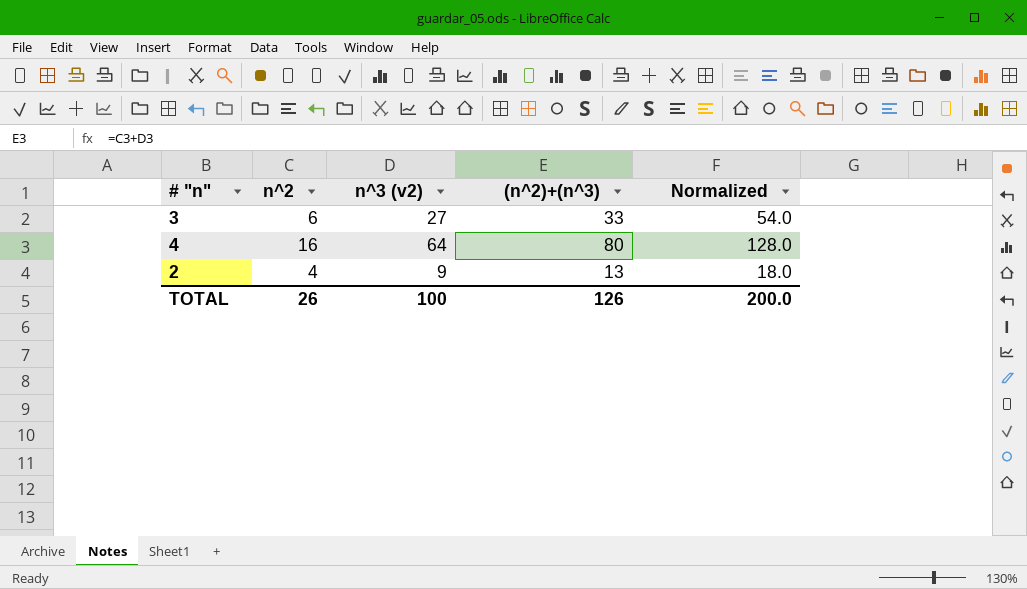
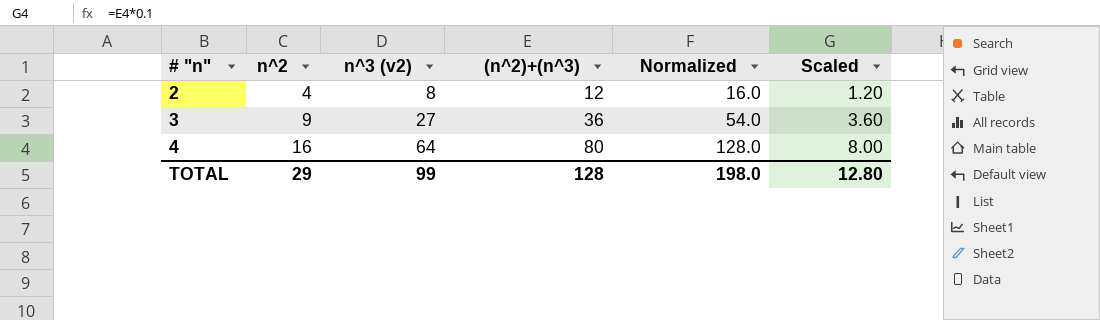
row order: none -> # "n" ascending
column Scaled | formula: none -> [(n^2)+(n^3)] * 0.1
2 | n^3 (v2): 9 -> 8
2 | (n^2)+(n^3): 13 -> 12
2 | Normalized: 18.0 -> 16.0
3 | n^2: 6 -> 9
3 | (n^2)+(n^3): 33 -> 36
TOTAL | n^2: 26 -> 29
TOTAL | n^3 (v2): 100 -> 99
TOTAL | (n^2)+(n^3): 126 -> 128
TOTAL | Normalized: 200.0 -> 198.0

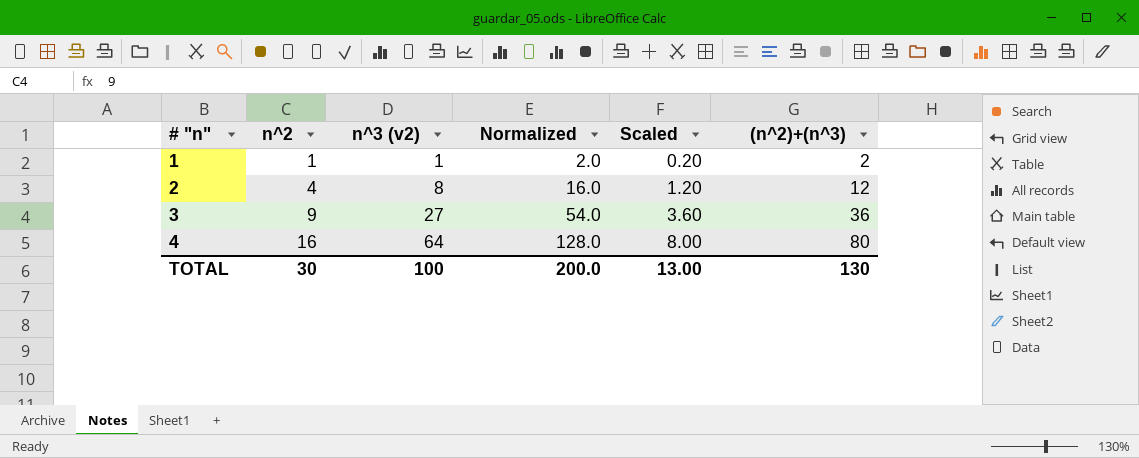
column (n^2)+(n^3) | position: 4 -> 6
row 1: none -> 1 | 1 | 2.0 | 0.20 | 2
TOTAL | n^2: 29 -> 30
TOTAL | n^3 (v2): 99 -> 100
TOTAL | Normalized: 198.0 -> 200.0
TOTAL | Scaled: 12.80 -> 13.00
TOTAL | (n^2)+(n^3): 128 -> 130

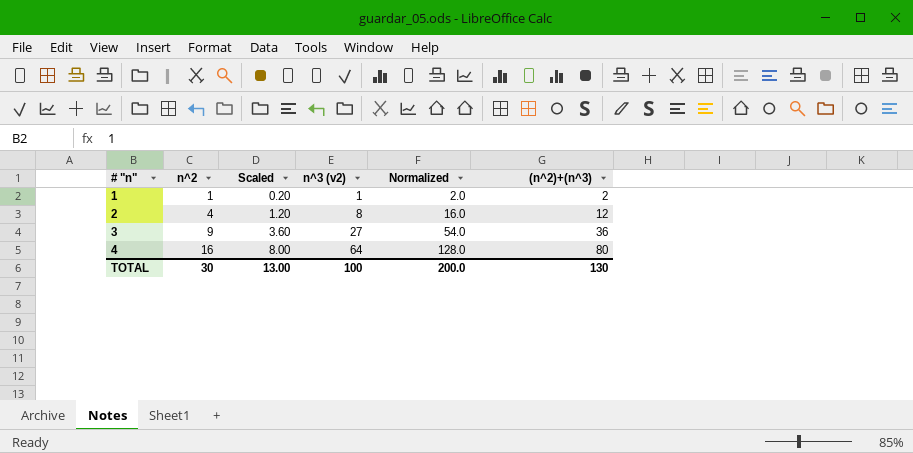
column Scaled | position: 5 -> 3

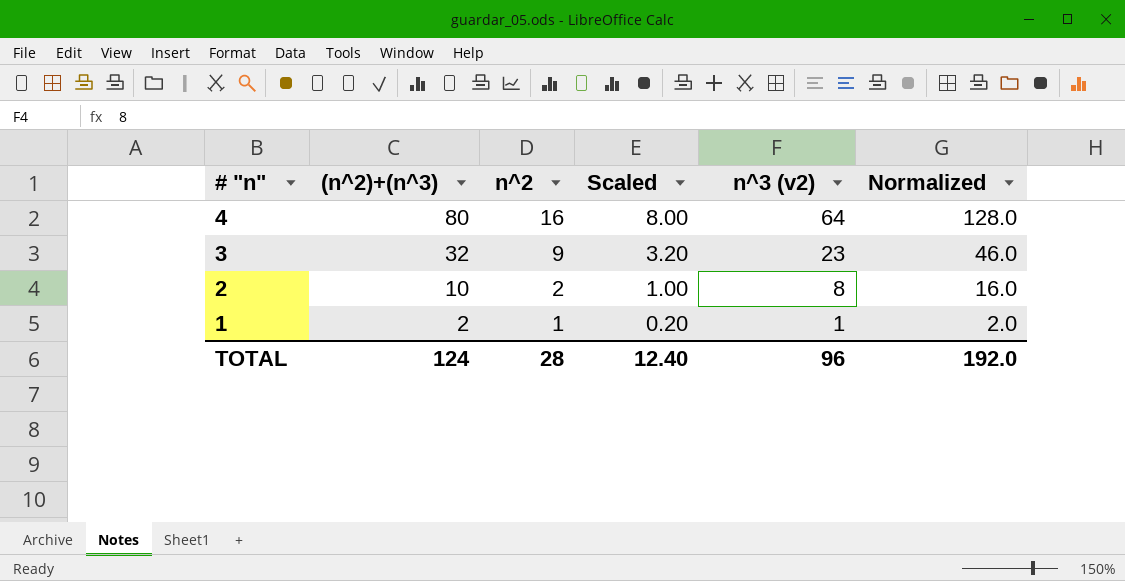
row order: # "n" ascending -> # "n" descending
column (n^2)+(n^3) | position: 6 -> 2
3 | (n^2)+(n^3): 36 -> 32
3 | Scaled: 3.60 -> 3.20
3 | n^3 (v2): 27 -> 23
3 | Normalized: 54.0 -> 46.0
2 | (n^2)+(n^3): 12 -> 10
2 | n^2: 4 -> 2
2 | Scaled: 1.20 -> 1.00
TOTAL | (n^2)+(n^3): 130 -> 124
TOTAL | n^2: 30 -> 28
TOTAL | Scaled: 13.00 -> 12.40
TOTAL | n^3 (v2): 100 -> 96
TOTAL | Normalized: 200.0 -> 192.0

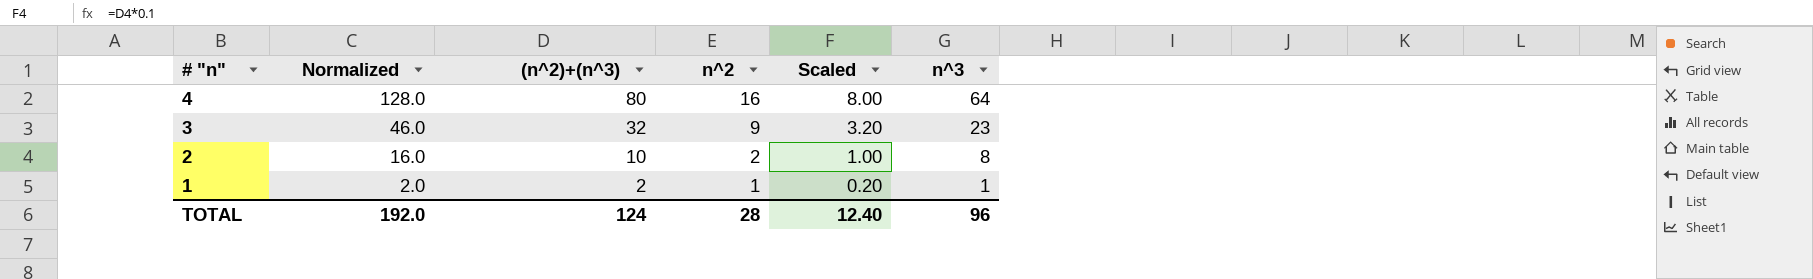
column Normalized | position: 6 -> 2
column name: n^3 (v2) -> n^3

